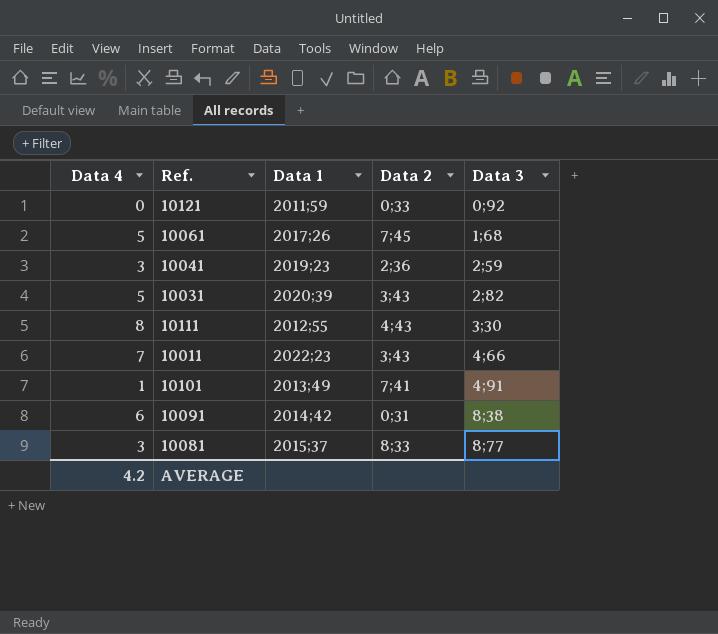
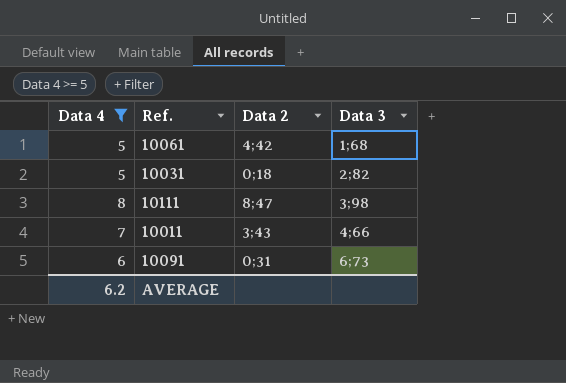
filter: none -> Data 4 >= 5
column Data 1 | position: 3 -> none
10061 | Data 2: 7;45 -> 4;42
10031 | Data 2: 3;43 -> 0;18
10111 | Data 2: 4;43 -> 8;47
10111 | Data 3: 3;30 -> 3;98
10091 | Data 3: 8;38 -> 6;73
AVERAGE | Data 4: 4.2 -> 6.2

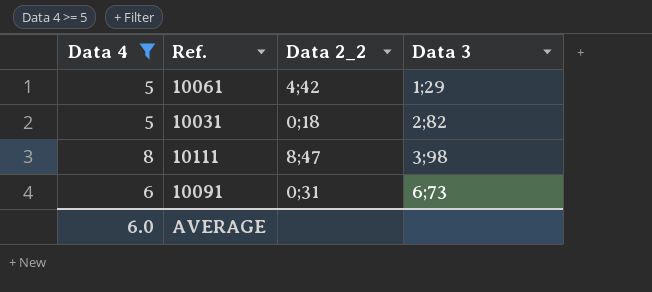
column name: Data 2 -> Data 2_2
row 10011: 7 | 3;43 | 4;66 -> none
10061 | Data 3: 1;68 -> 1;29
AVERAGE | Data 4: 6.2 -> 6.0

